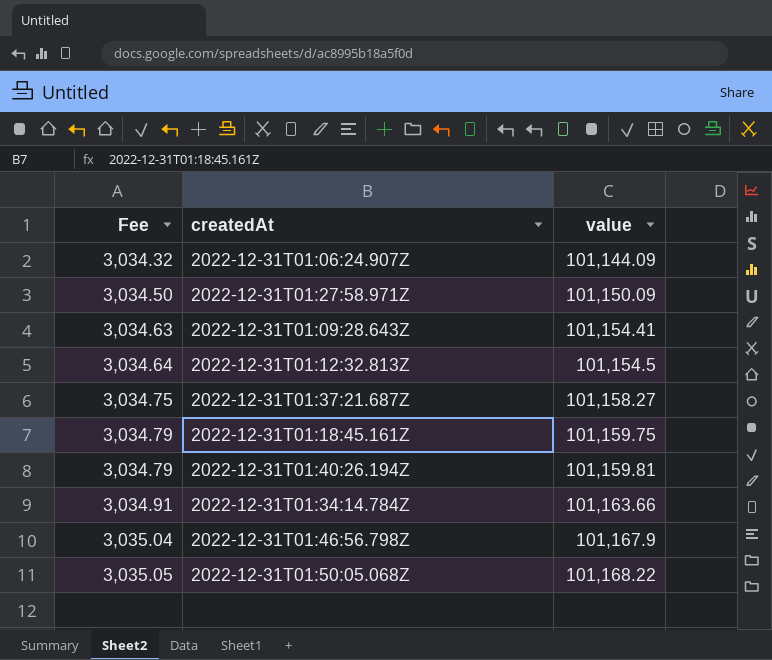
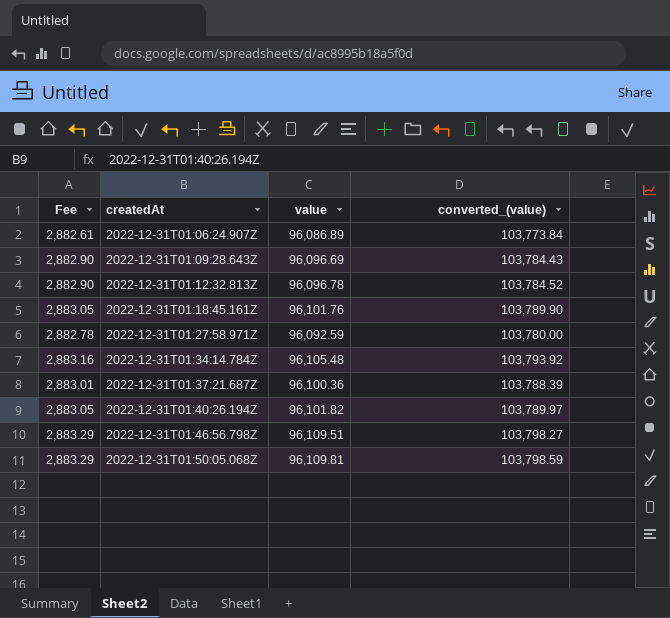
row order: Fee ascending -> createdAt ascending
column converted_(value) | formula: none -> [value] * 1.08
2022-12-31T01:06:24.907Z | Fee: 3,034.32 -> 2,882.61
2022-12-31T01:06:24.907Z | value: 101,144.09 -> 96,086.89
2022-12-31T01:09:28.643Z | Fee: 3,034.63 -> 2,882.90
2022-12-31T01:09:28.643Z | value: 101,154.41 -> 96,096.69
2022-12-31T01:12:32.813Z | Fee: 3,034.64 -> 2,882.90
2022-12-31T01:12:32.813Z | value: 101,154.5 -> 96,096.78
2022-12-31T01:18:45.161Z | Fee: 3,034.79 -> 2,883.05
2022-12-31T01:18:45.161Z | value: 101,159.75 -> 96,101.76
2022-12-31T01:27:58.971Z | Fee: 3,034.50 -> 2,882.78
2022-12-31T01:27:58.971Z | value: 101,150.09 -> 96,092.59
2022-12-31T01:34:14.784Z | Fee: 3,034.91 -> 2,883.16
2022-12-31T01:34:14.784Z | value: 101,163.66 -> 96,105.48
2022-12-31T01:37:21.687Z | Fee: 3,034.75 -> 2,883.01
2022-12-31T01:37:21.687Z | value: 101,158.27 -> 96,100.36
2022-12-31T01:40:26.194Z | Fee: 3,034.79 -> 2,883.05
2022-12-31T01:40:26.194Z | value: 101,159.81 -> 96,101.82
2022-12-31T01:46:56.798Z | Fee: 3,035.04 -> 2,883.29
2022-12-31T01:46:56.798Z | value: 101,167.9 -> 96,109.51
2022-12-31T01:50:05.068Z | Fee: 3,035.05 -> 2,883.29
2022-12-31T01:50:05.068Z | value: 101,168.22 -> 96,109.81

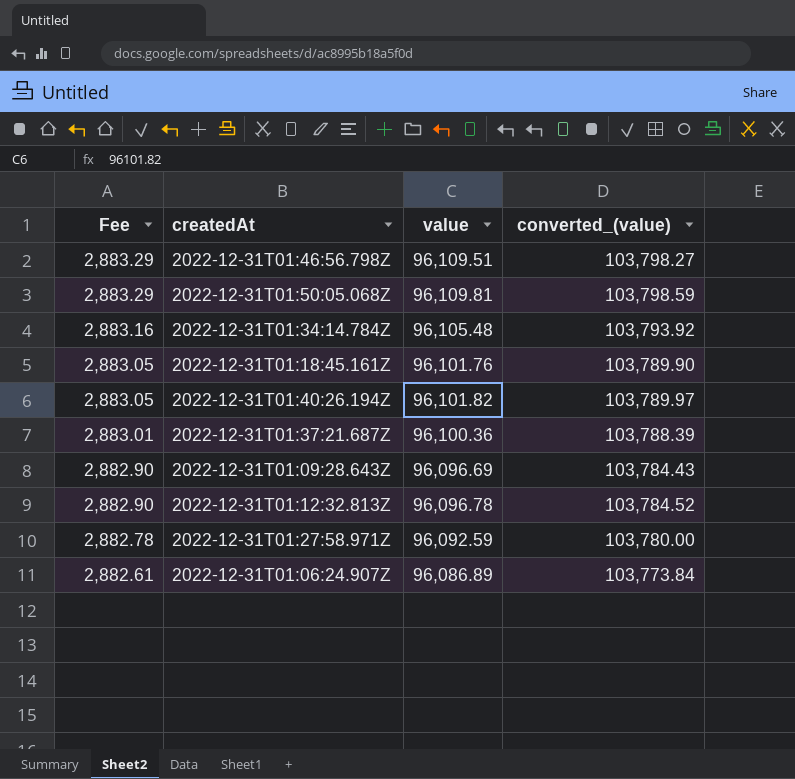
row order: createdAt ascending -> Fee descending

